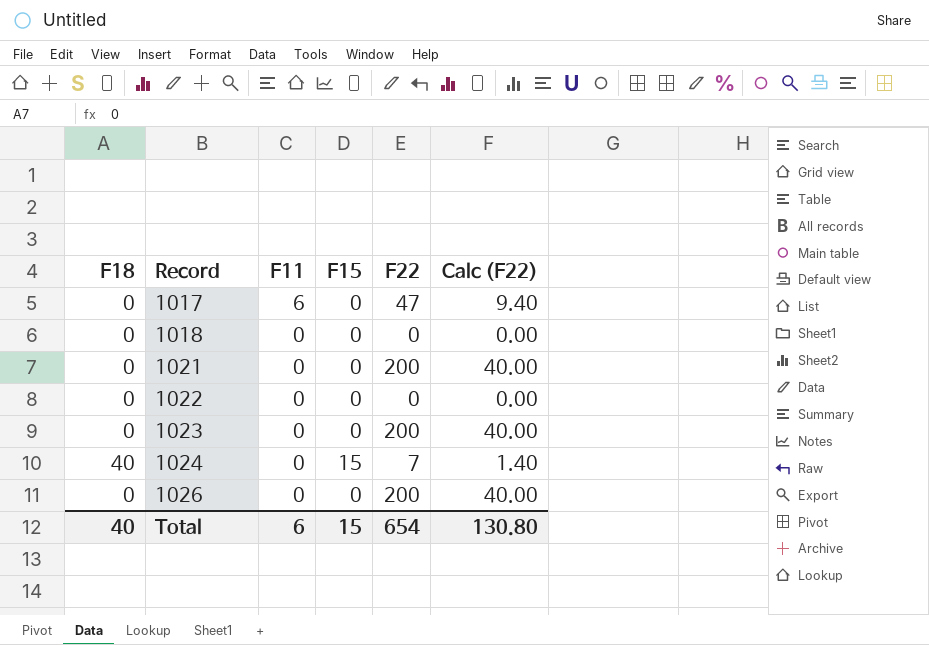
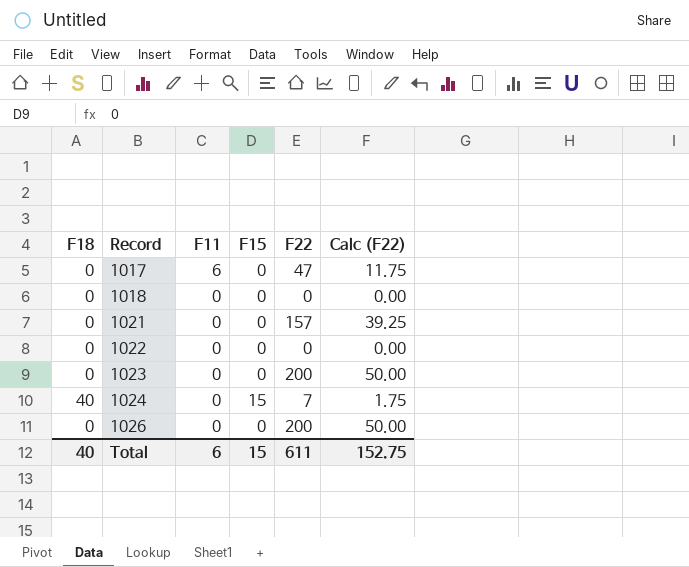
column Calc (F22) | formula: [F22] * 0.2 -> [F22] * 0.25
1021 | F22: 200 -> 157
Total | F22: 654 -> 611
Total | Calc (F22): 130.80 -> 152.75

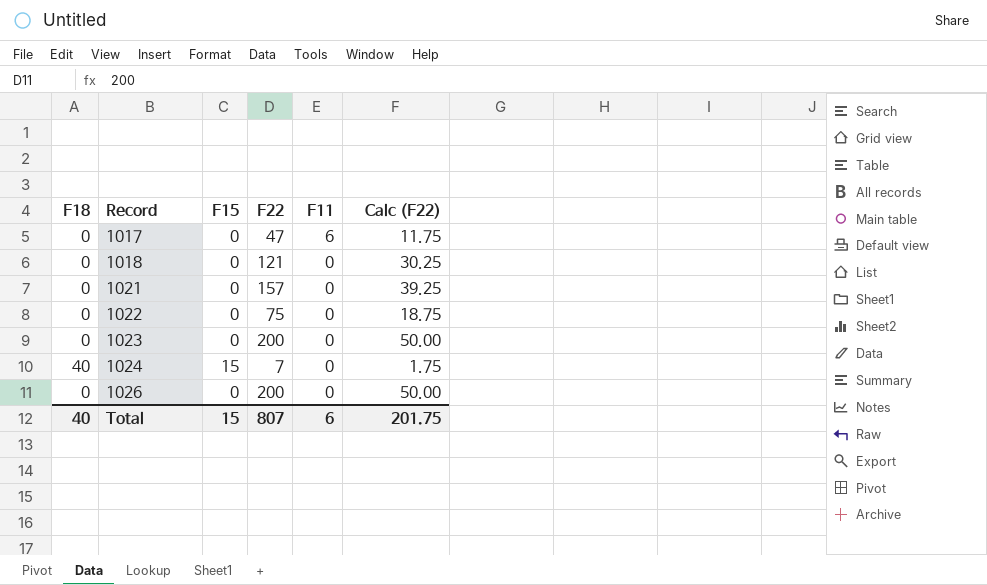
column F11 | position: 3 -> 5
1018 | F22: 0 -> 121
1018 | Calc (F22): 0.00 -> 30.25
1022 | F22: 0 -> 75
1022 | Calc (F22): 0.00 -> 18.75
Total | F22: 611 -> 807
Total | Calc (F22): 152.75 -> 201.75

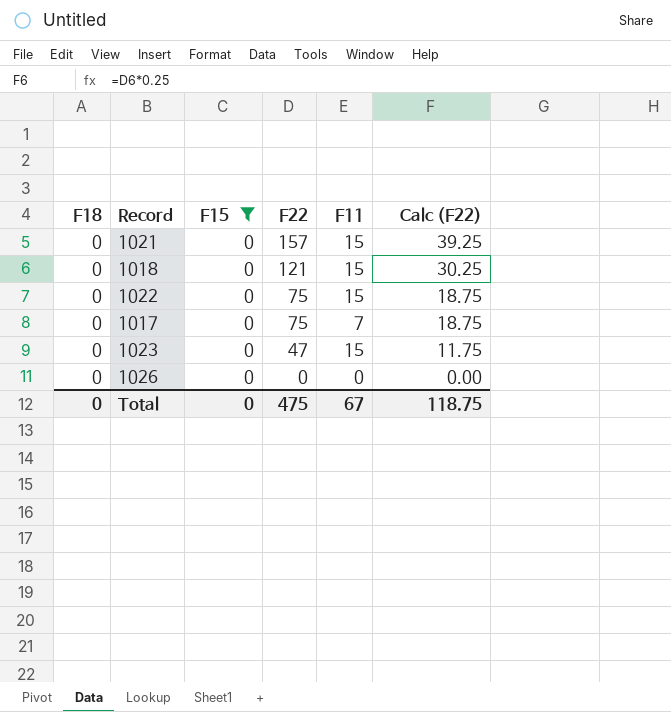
filter: none -> F15 = 0
row order: Record ascending -> F22 descending
1021 | F11: 0 -> 15
1018 | F11: 0 -> 15
1022 | F11: 0 -> 15
1017 | F22: 47 -> 75
1017 | F11: 6 -> 7
1017 | Calc (F22): 11.75 -> 18.75
1023 | F22: 200 -> 47
1023 | F11: 0 -> 15
1023 | Calc (F22): 50.00 -> 11.75
1026 | F22: 200 -> 0
1026 | Calc (F22): 50.00 -> 0.00
Total | F18: 40 -> 0
Total | F15: 15 -> 0
Total | F22: 807 -> 475
Total | F11: 6 -> 67
Total | Calc (F22): 201.75 -> 118.75

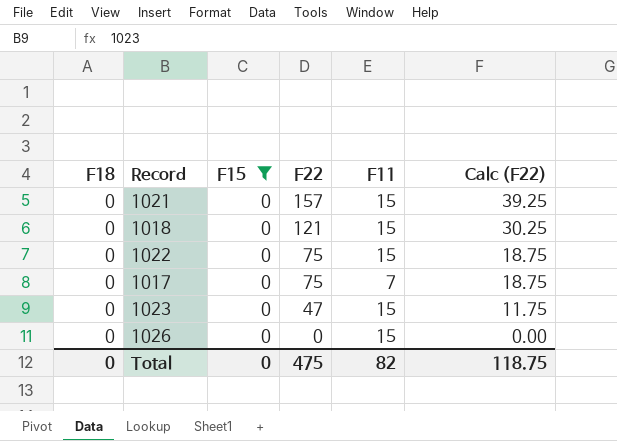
1026 | F11: 0 -> 15
Total | F11: 67 -> 82

